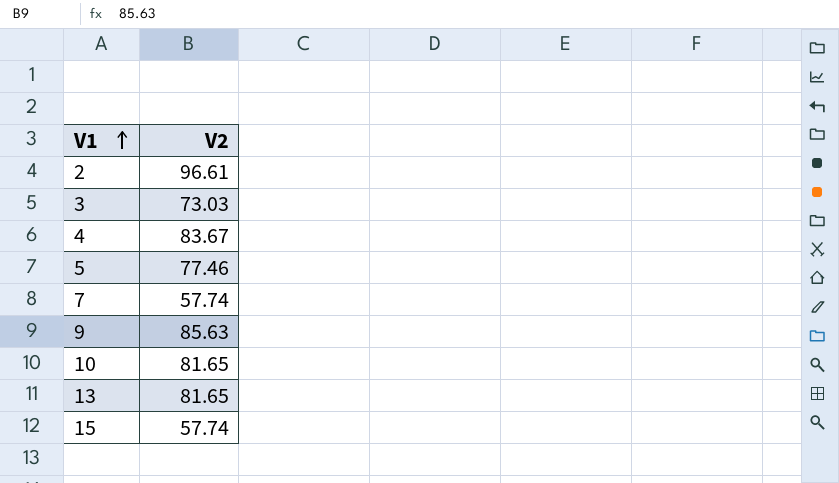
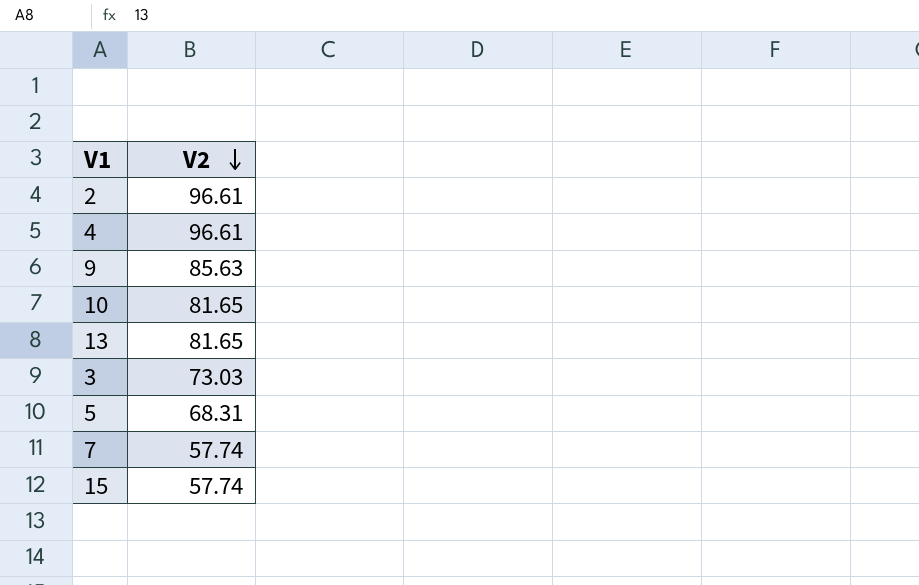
row order: V1 ascending -> V2 descending
4 | V2: 83.67 -> 96.61
5 | V2: 77.46 -> 68.31

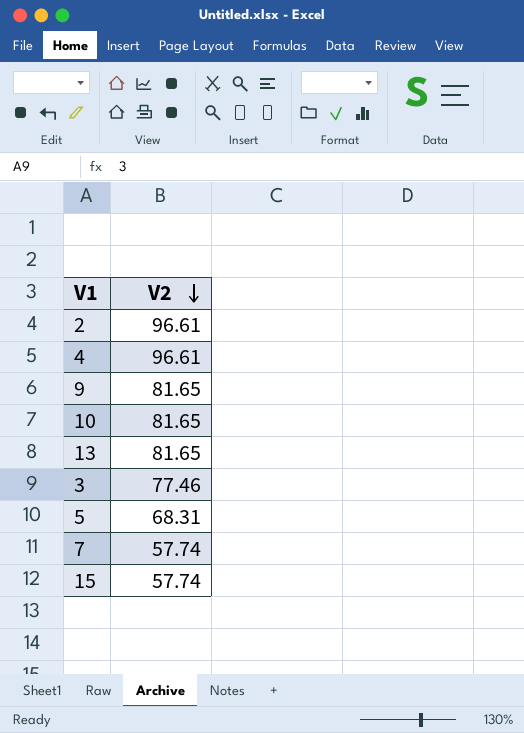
9 | V2: 85.63 -> 81.65
3 | V2: 73.03 -> 77.46

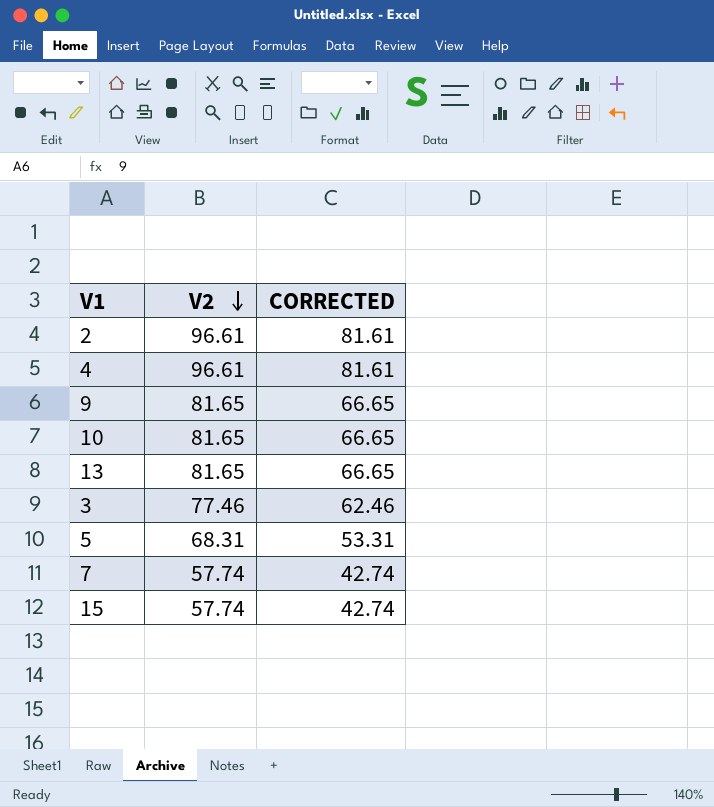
column CORRECTED | formula: none -> [V2] - 15

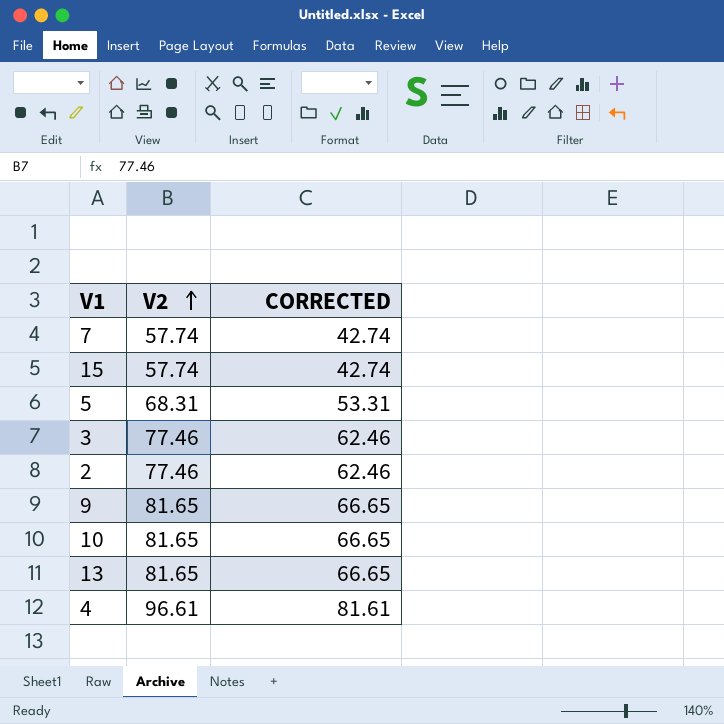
row order: V2 descending -> V2 ascending
2 | V2: 96.61 -> 77.46
2 | CORRECTED: 81.61 -> 62.46

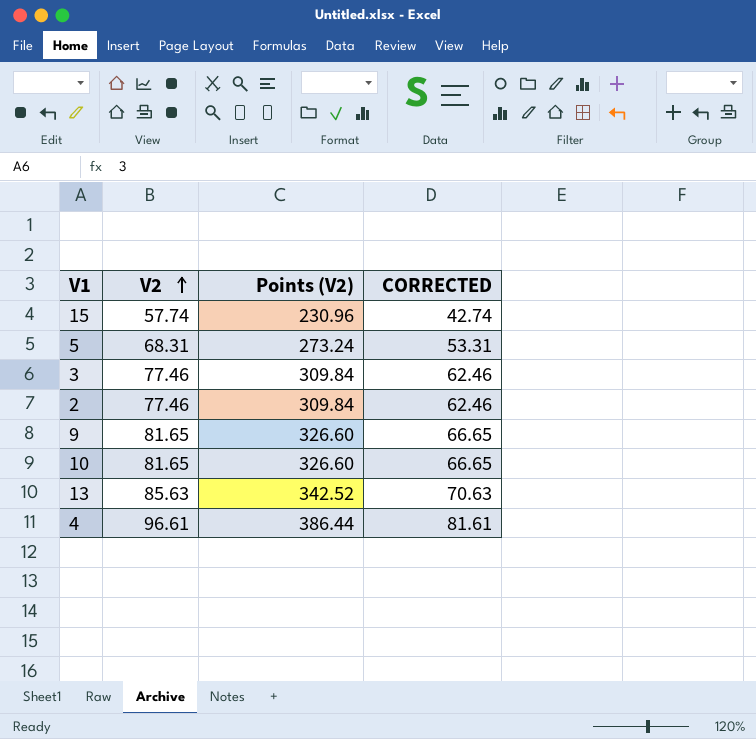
column Points (V2) | formula: none -> [V2] * 4
row 7: 57.74 | 42.74 -> none
13 | V2: 81.65 -> 85.63
13 | CORRECTED: 66.65 -> 70.63

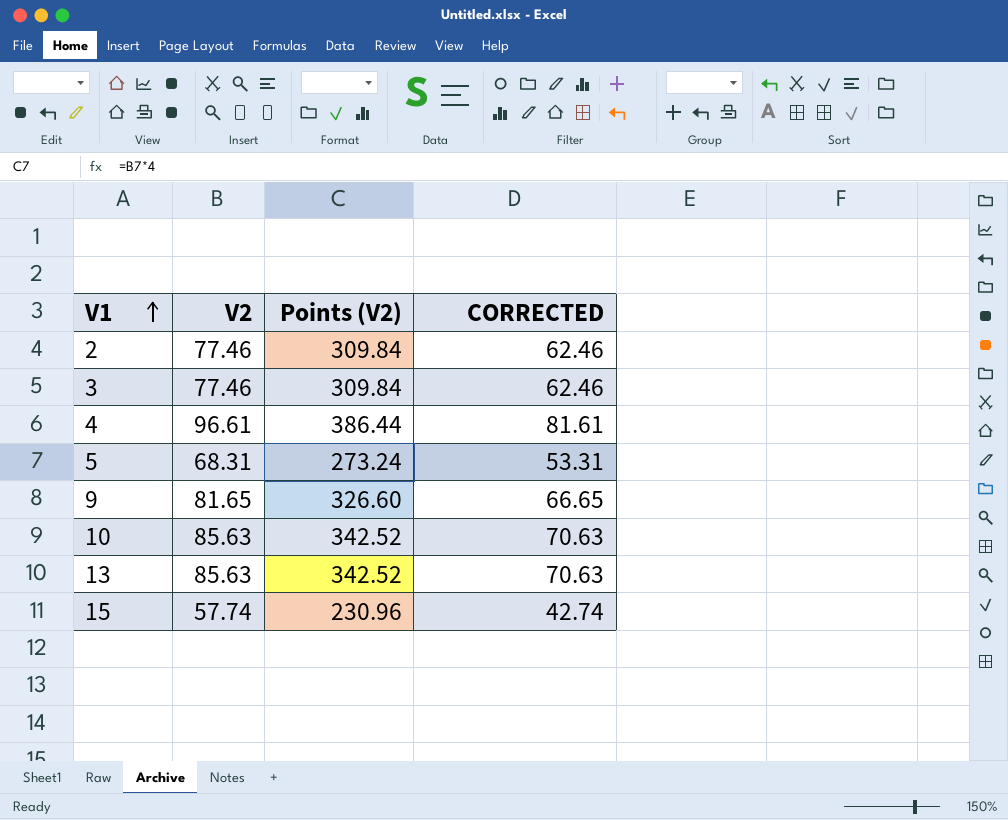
row order: V2 ascending -> V1 ascending
10 | V2: 81.65 -> 85.63
10 | Points (V2): 326.60 -> 342.52
10 | CORRECTED: 66.65 -> 70.63

